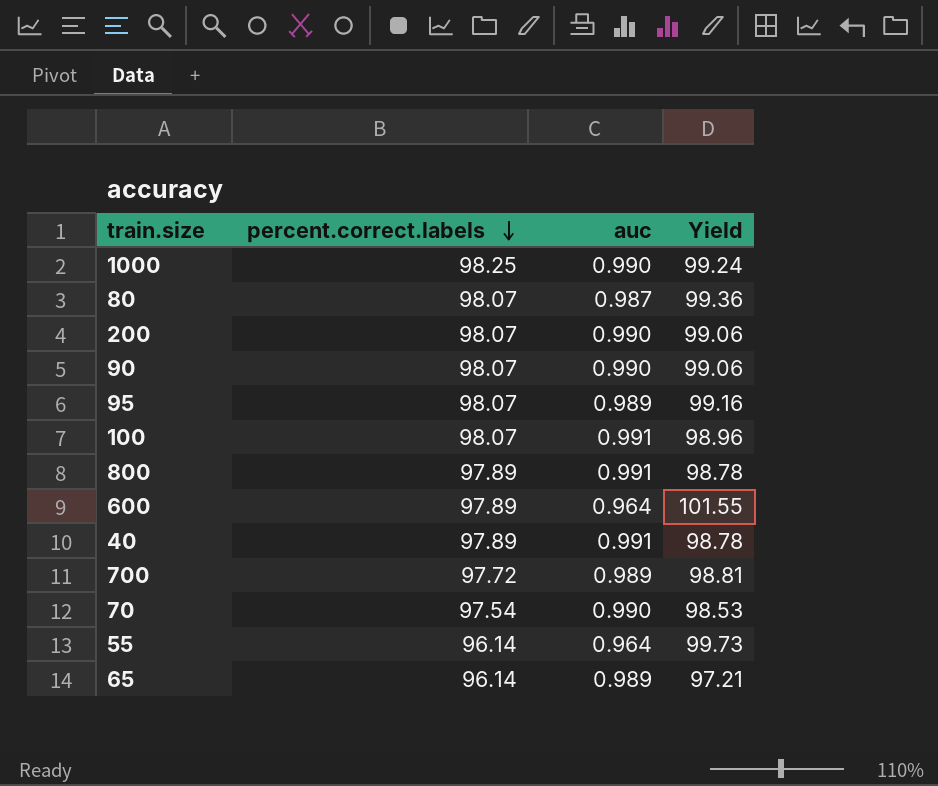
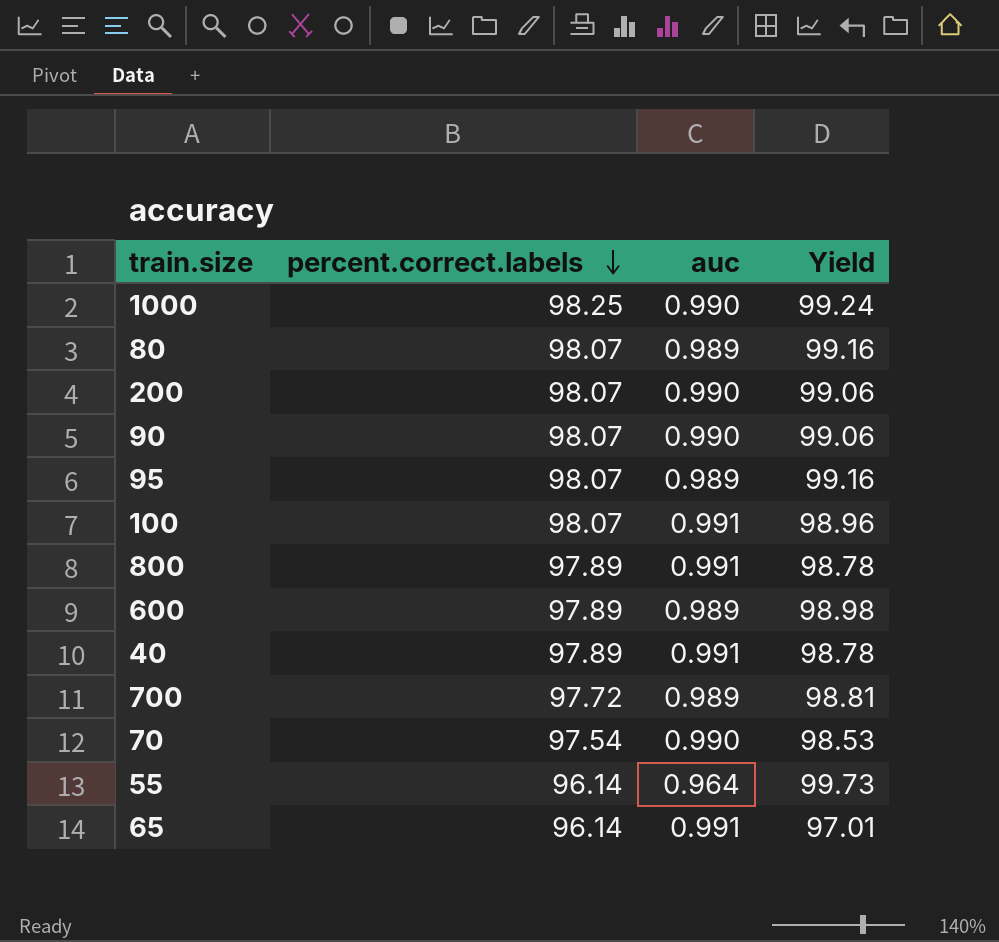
80 | auc: 0.987 -> 0.989
80 | Yield: 99.36 -> 99.16
600 | auc: 0.964 -> 0.989
600 | Yield: 101.55 -> 98.98
65 | auc: 0.989 -> 0.991
65 | Yield: 97.21 -> 97.01

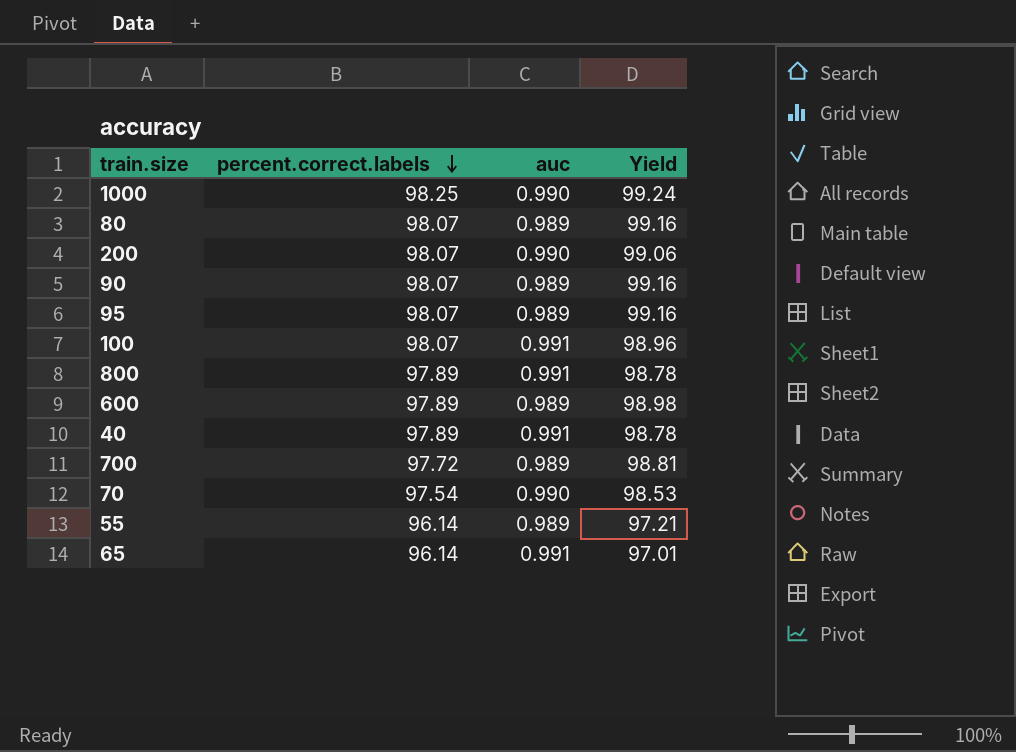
90 | auc: 0.990 -> 0.989
90 | Yield: 99.06 -> 99.16
55 | auc: 0.964 -> 0.989
55 | Yield: 99.73 -> 97.21

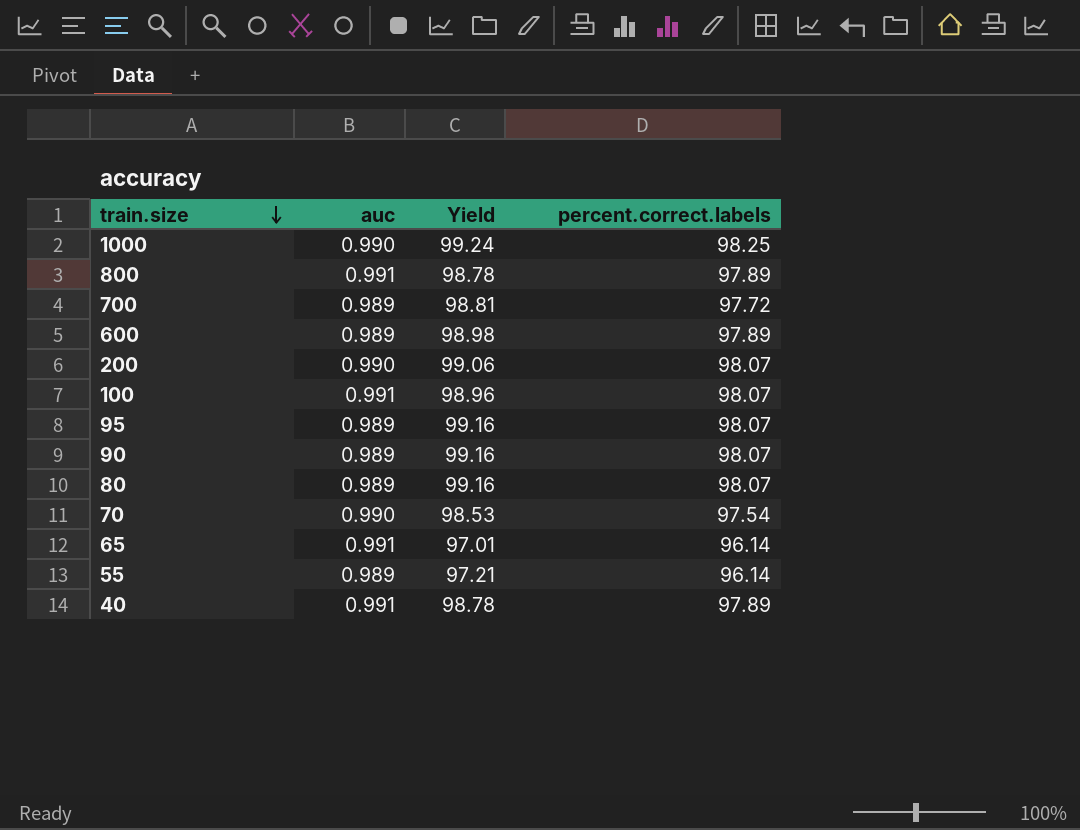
row order: percent.correct.labels descending -> train.size descending
column percent.correct.labels | position: 2 -> 4

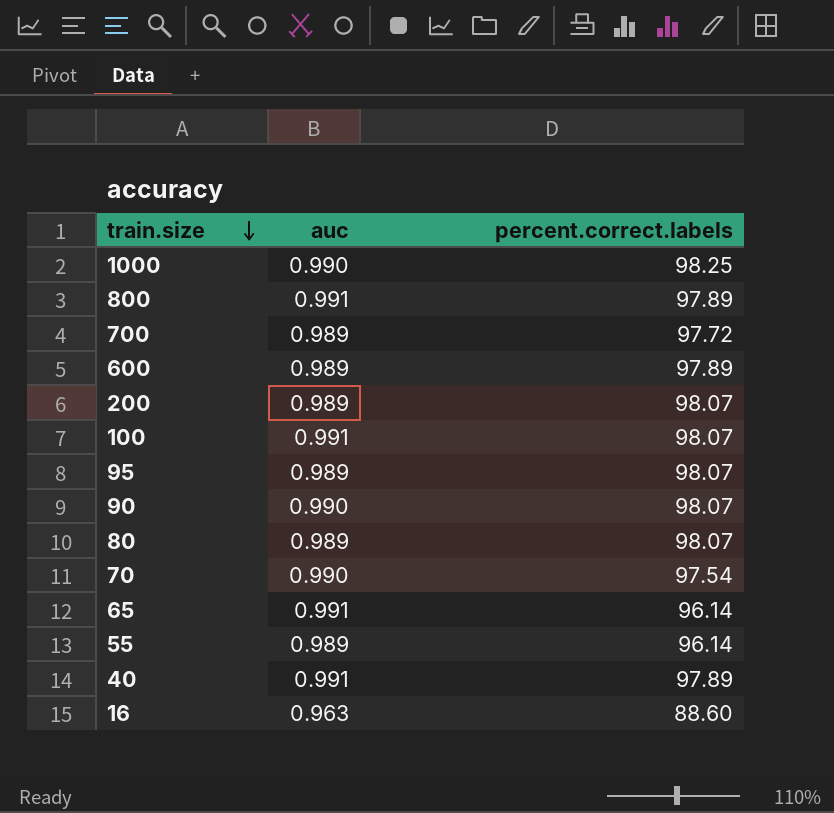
column Yield | formula: [percent.correct.labels] / [auc] -> none
200 | auc: 0.990 -> 0.989
90 | auc: 0.989 -> 0.990
row 16: none -> 0.963 | 88.60

